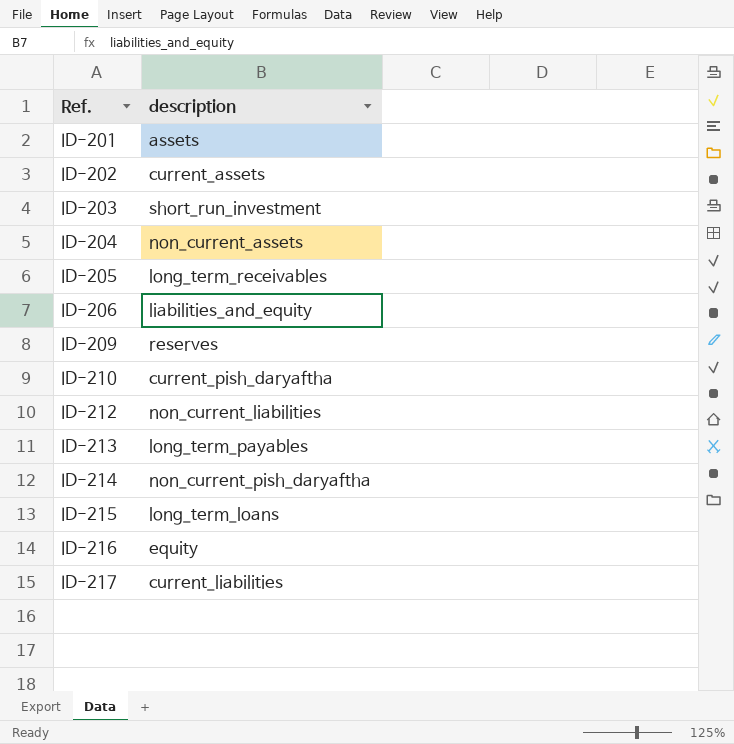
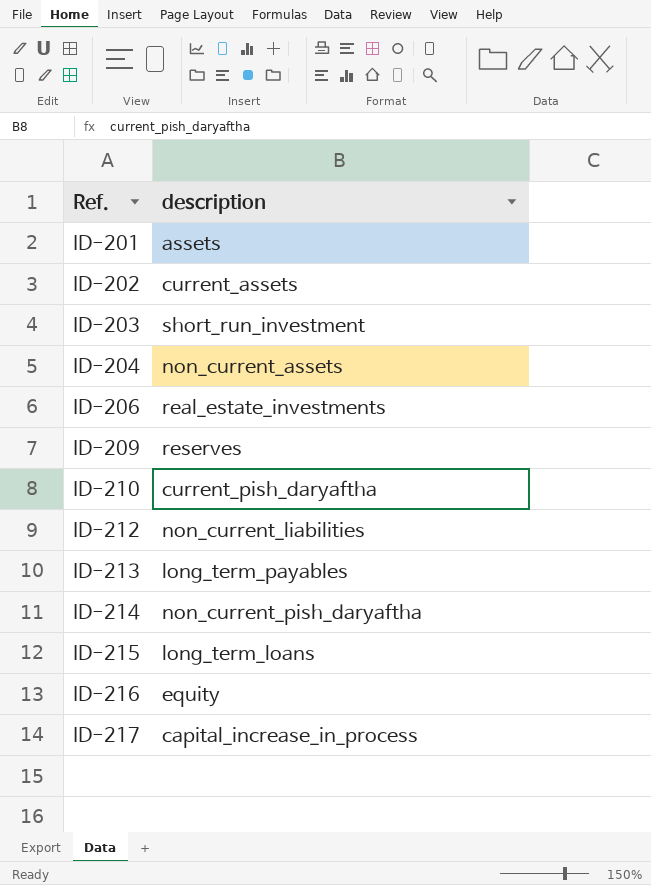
row ID-205: long_term_receivables -> none
ID-206 | description: liabilities_and_equity -> real_estate_investments
ID-217 | description: current_liabilities -> capital_increase_in_process

